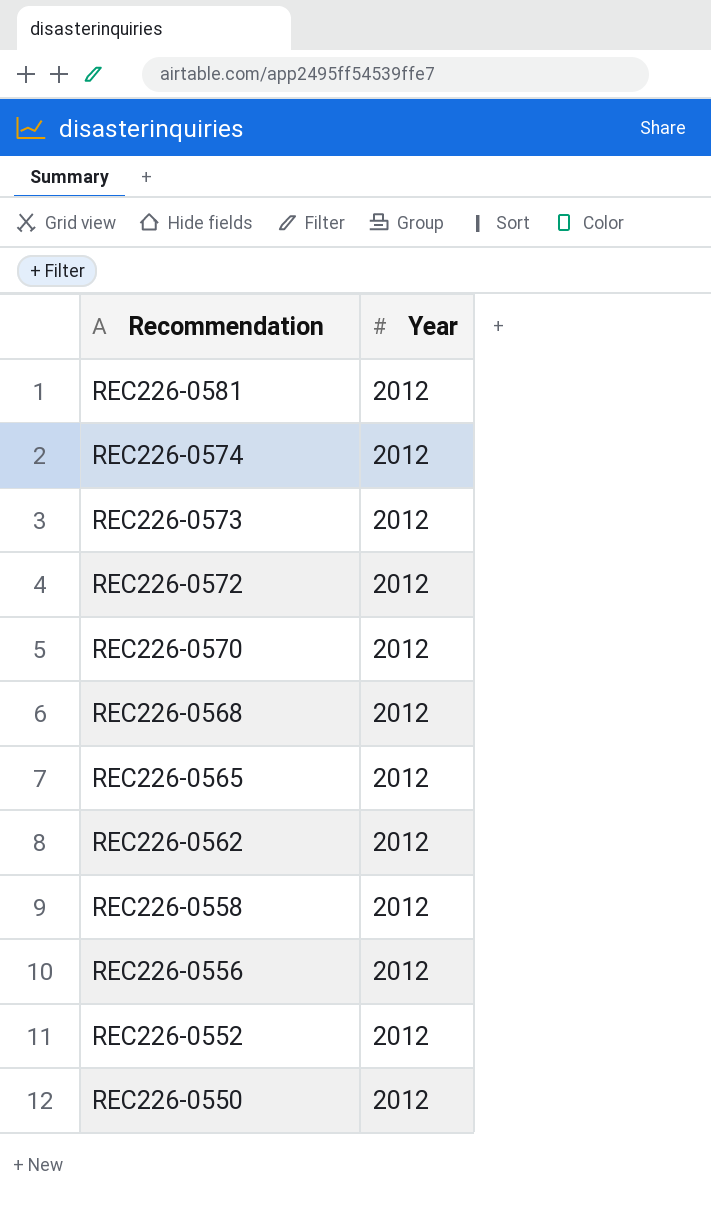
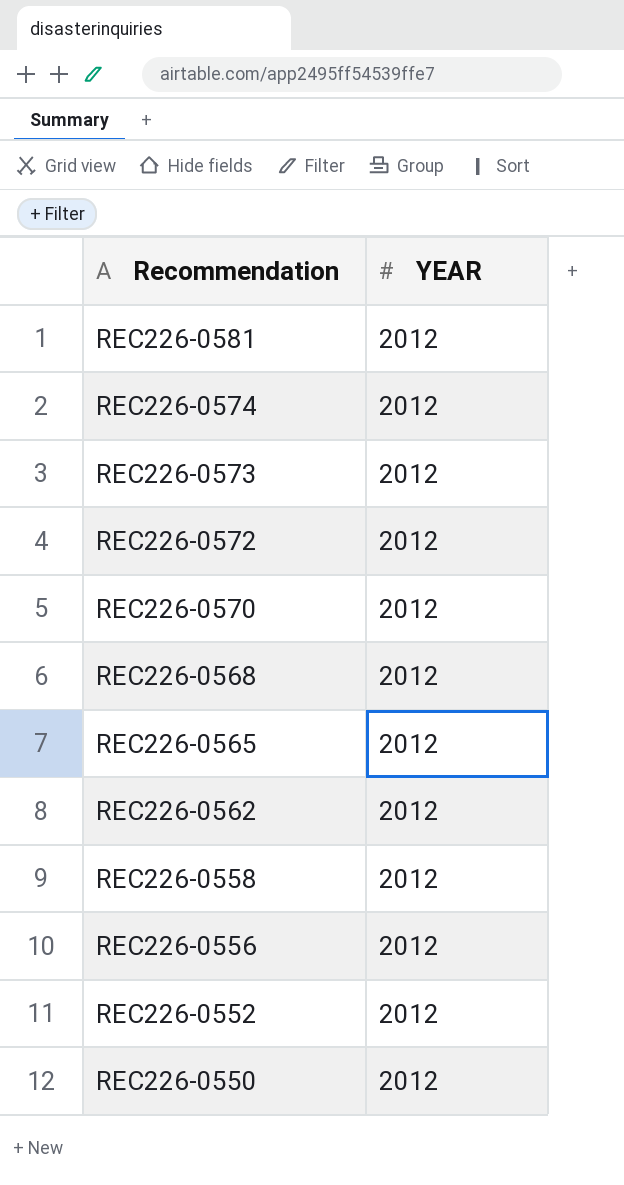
column name: Year -> YEAR

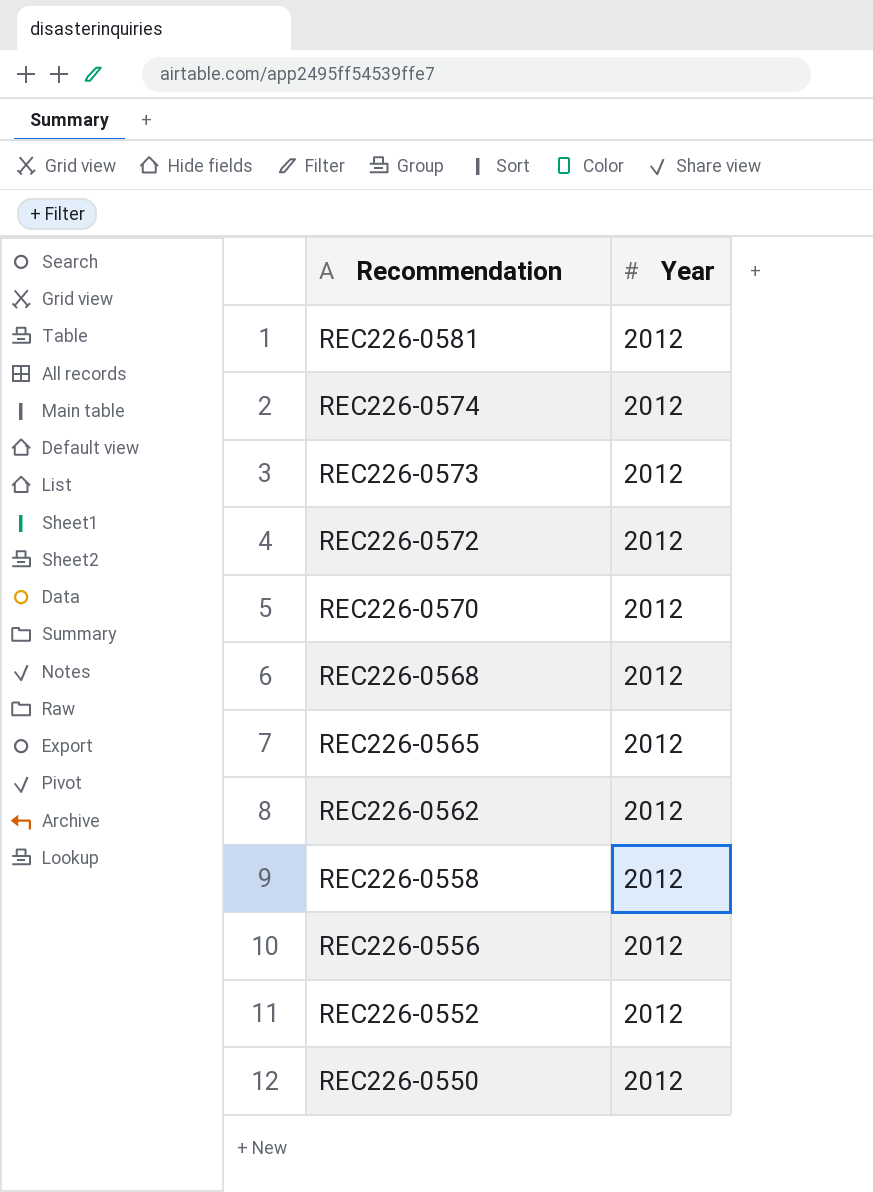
column name: YEAR -> Year

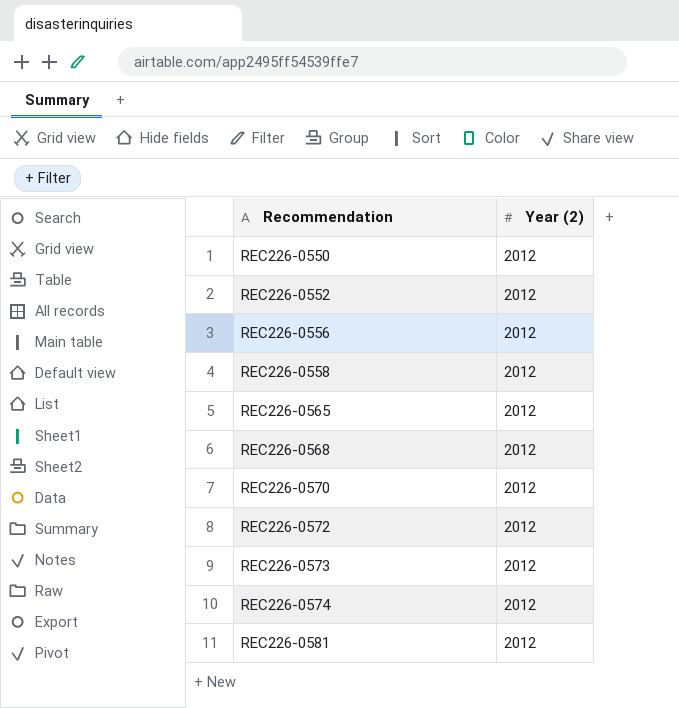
row order: Recommendation descending -> Recommendation ascending
column name: Year -> Year (2)
row REC226-0562: 2012 -> none

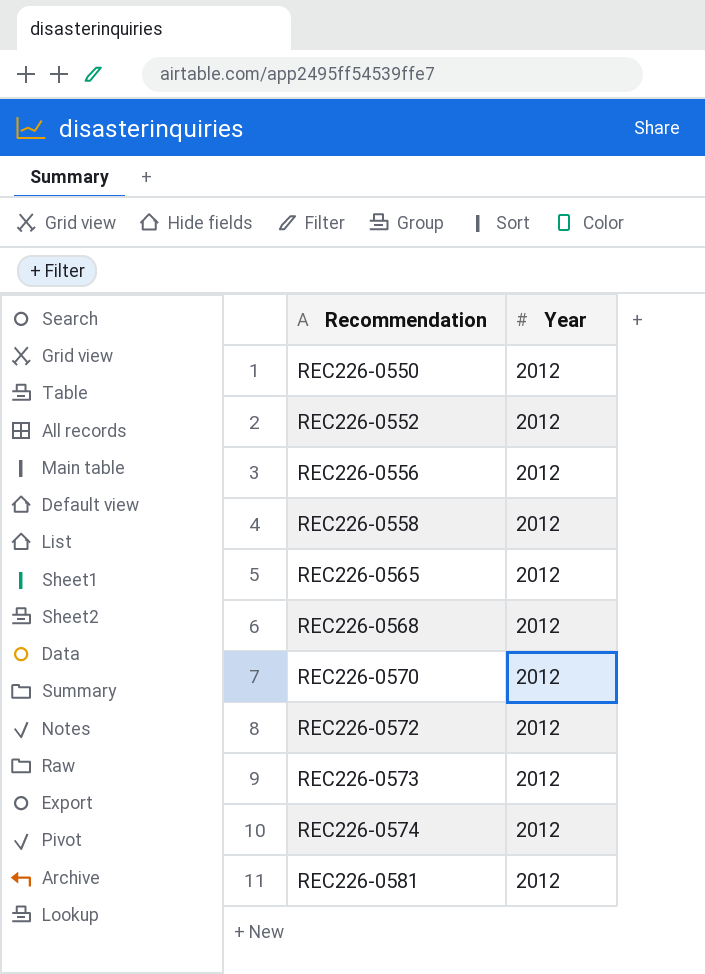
column name: Year (2) -> Year

